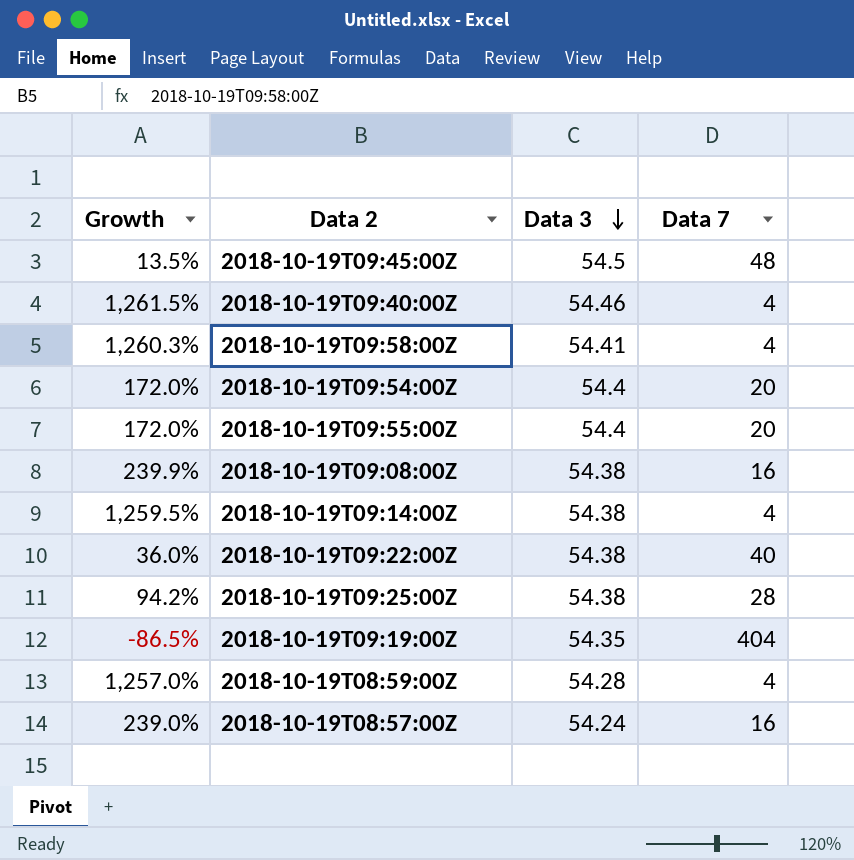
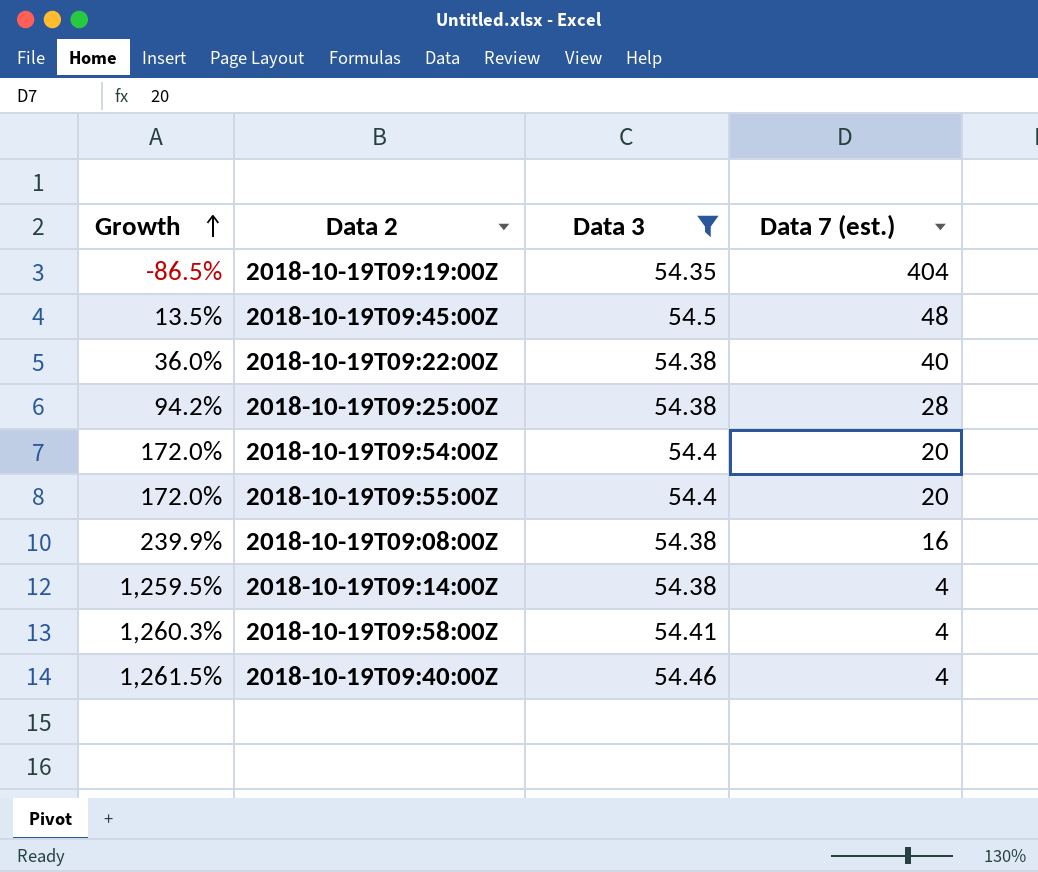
filter: none -> Data 3 >= 54.35
row order: Data 3 descending -> Growth ascending
column name: Data 7 -> Data 7 (est.)

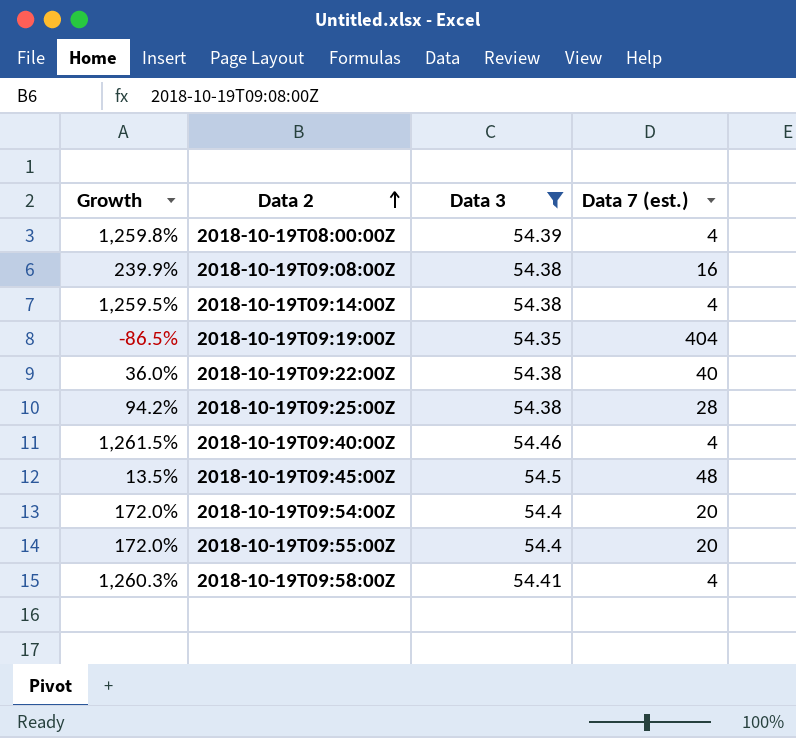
row order: Growth ascending -> Data 2 ascending
row 2018-10-19T08:00:00Z: none -> 1,259.8% | 54.39 | 4

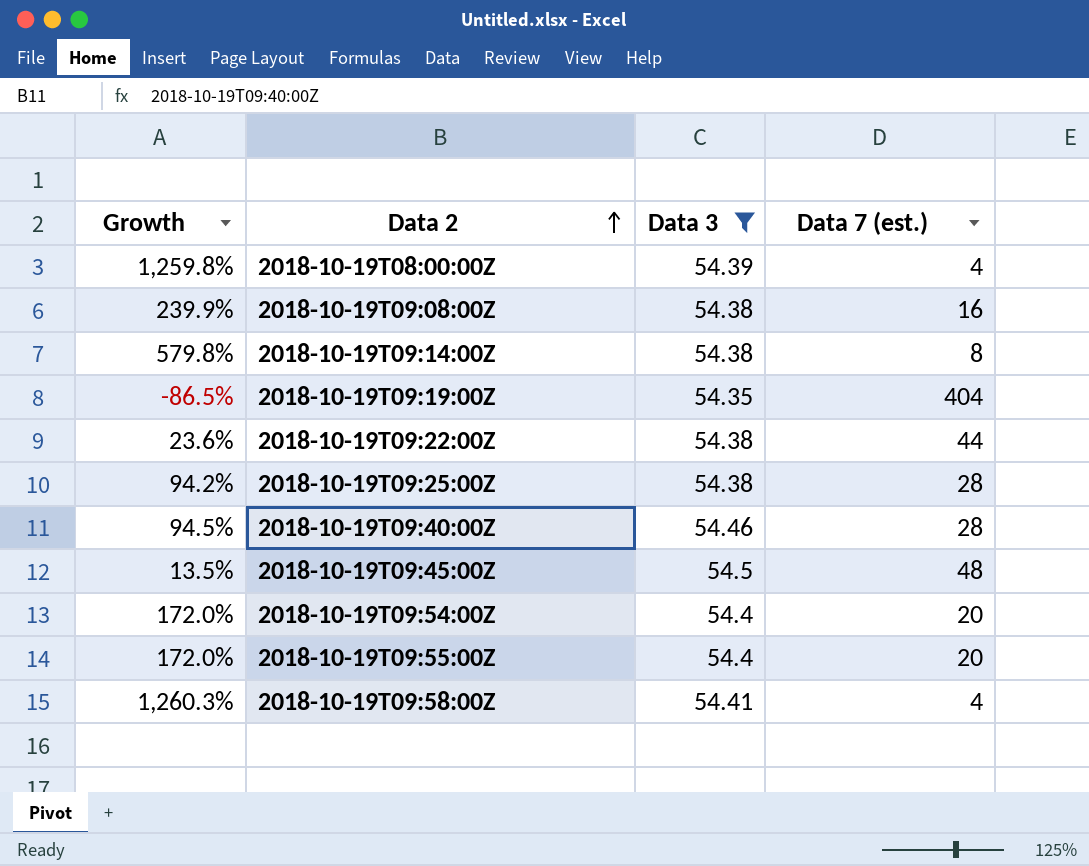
2018-10-19T09:14:00Z | Growth: 1,259.5% -> 579.8%
2018-10-19T09:14:00Z | Data 7 (est.): 4 -> 8
2018-10-19T09:22:00Z | Growth: 36.0% -> 23.6%
2018-10-19T09:22:00Z | Data 7 (est.): 40 -> 44
2018-10-19T09:40:00Z | Growth: 1,261.5% -> 94.5%
2018-10-19T09:40:00Z | Data 7 (est.): 4 -> 28

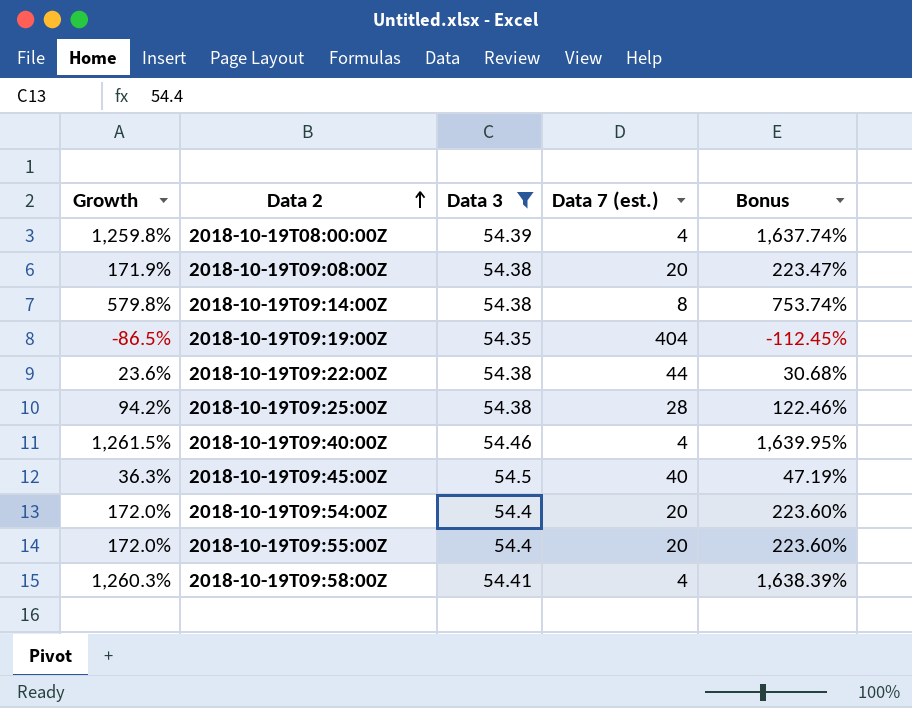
column Bonus | formula: none -> [Growth] * 1.3
2018-10-19T09:08:00Z | Growth: 239.9% -> 171.9%
2018-10-19T09:08:00Z | Data 7 (est.): 16 -> 20
2018-10-19T09:40:00Z | Growth: 94.5% -> 1,261.5%
2018-10-19T09:40:00Z | Data 7 (est.): 28 -> 4
2018-10-19T09:45:00Z | Growth: 13.5% -> 36.3%
2018-10-19T09:45:00Z | Data 7 (est.): 48 -> 40

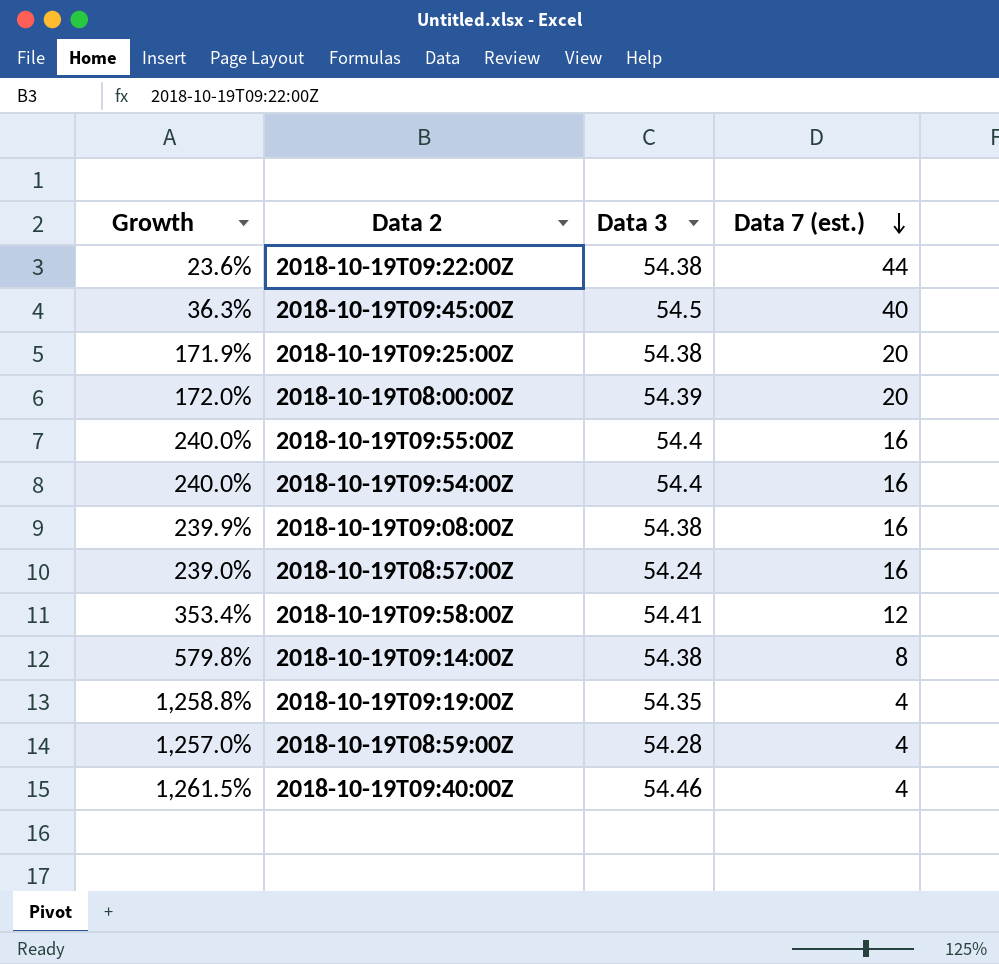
filter: Data 3 >= 54.35 -> none
row order: Data 2 ascending -> Data 7 (est.) descending
column Bonus | formula: [Growth] * 1.3 -> none
2018-10-19T09:25:00Z | Growth: 94.2% -> 171.9%
2018-10-19T09:25:00Z | Data 7 (est.): 28 -> 20
2018-10-19T08:00:00Z | Growth: 1,259.8% -> 172.0%
2018-10-19T08:00:00Z | Data 7 (est.): 4 -> 20
2018-10-19T09:55:00Z | Growth: 172.0% -> 240.0%
2018-10-19T09:55:00Z | Data 7 (est.): 20 -> 16
2018-10-19T09:54:00Z | Growth: 172.0% -> 240.0%
2018-10-19T09:54:00Z | Data 7 (est.): 20 -> 16
2018-10-19T09:08:00Z | Growth: 171.9% -> 239.9%
2018-10-19T09:08:00Z | Data 7 (est.): 20 -> 16
2018-10-19T09:58:00Z | Growth: 1,260.3% -> 353.4%
2018-10-19T09:58:00Z | Data 7 (est.): 4 -> 12
2018-10-19T09:19:00Z | Growth: -86.5% -> 1,258.8%
2018-10-19T09:19:00Z | Data 7 (est.): 404 -> 4

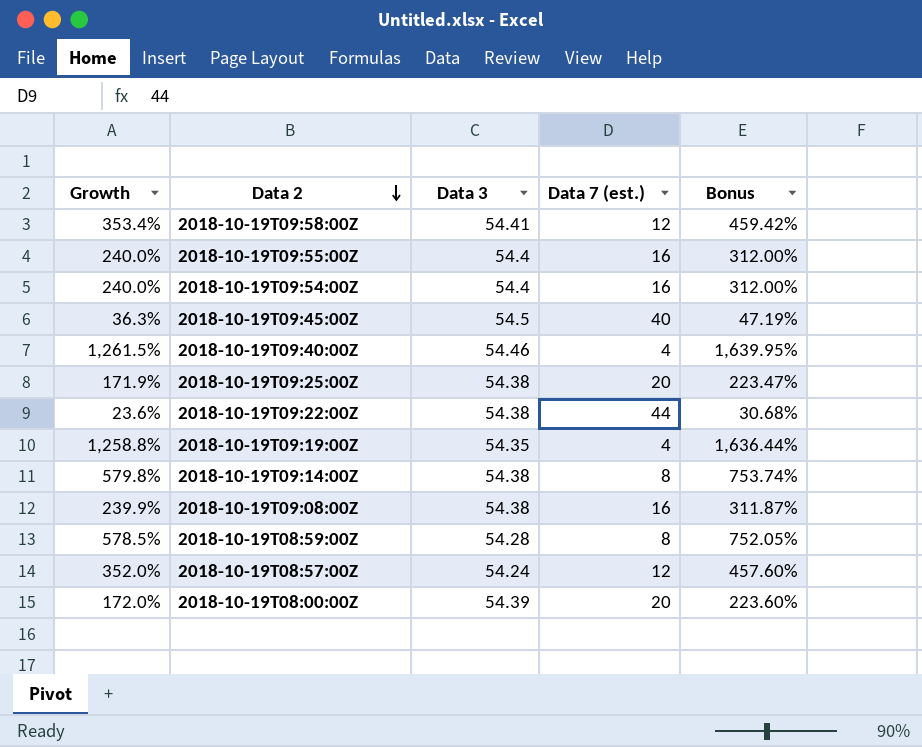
row order: Data 7 (est.) descending -> Data 2 descending
column Bonus | formula: none -> [Growth] * 1.3
2018-10-19T08:59:00Z | Growth: 1,257.0% -> 578.5%
2018-10-19T08:59:00Z | Data 7 (est.): 4 -> 8
2018-10-19T08:57:00Z | Growth: 239.0% -> 352.0%
2018-10-19T08:57:00Z | Data 7 (est.): 16 -> 12

